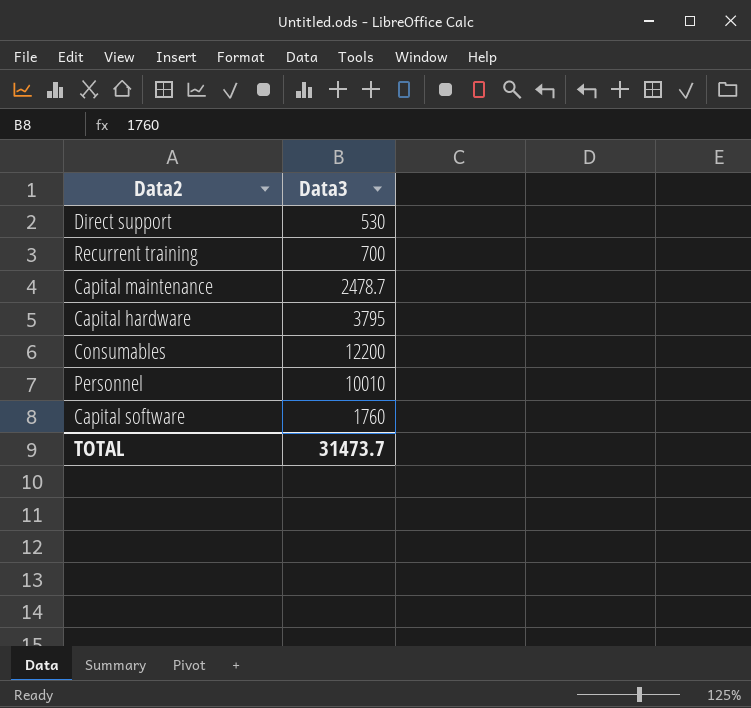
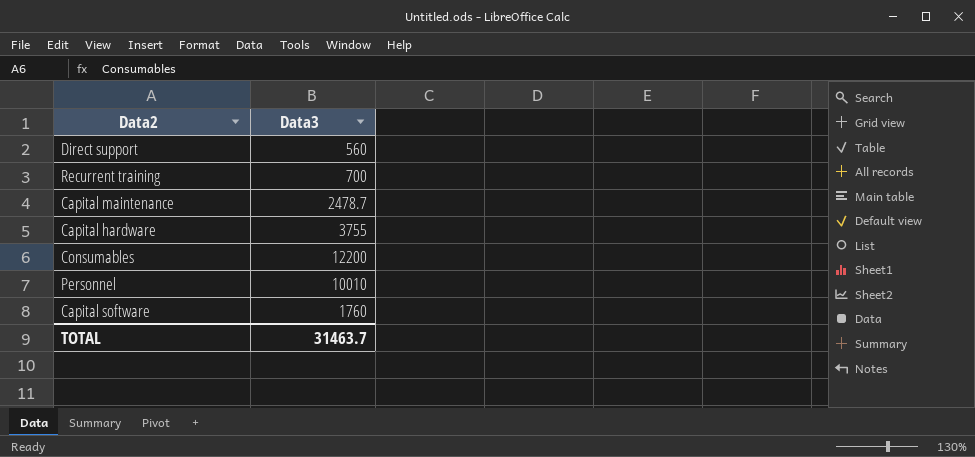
Direct support | Data3: 530 -> 560
Capital hardware | Data3: 3795 -> 3755
TOTAL | Data3: 31473.7 -> 31463.7

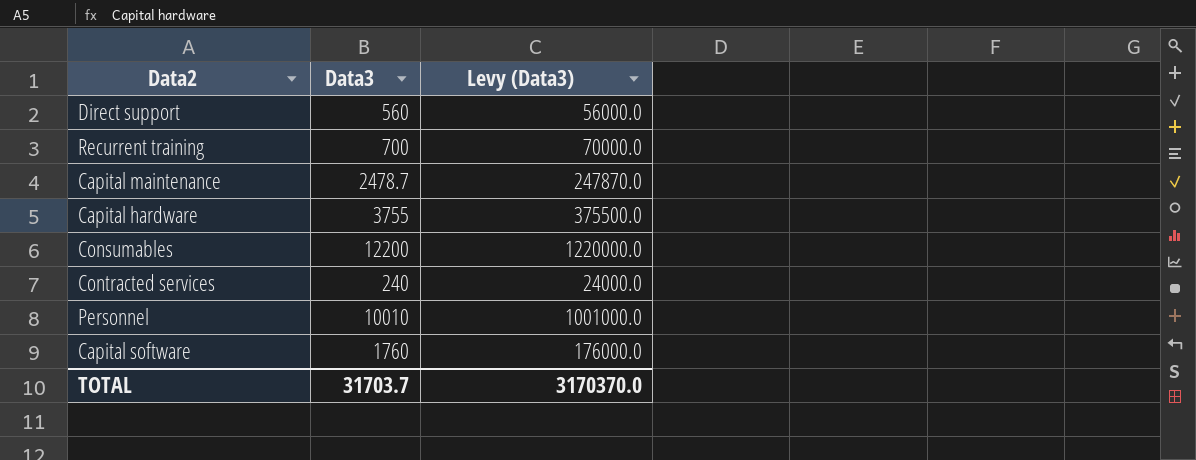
column Levy (Data3) | formula: none -> [Data3] * 100
row Contracted services: none -> 240 | 24000.0
TOTAL | Data3: 31463.7 -> 31703.7

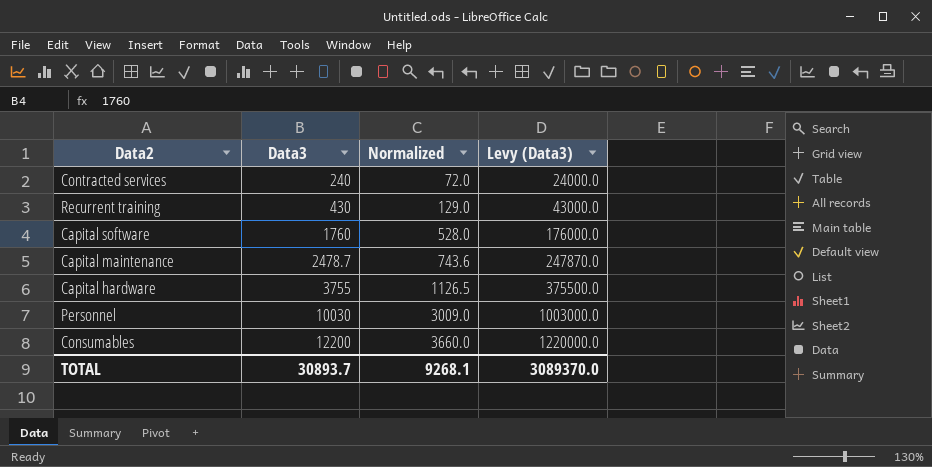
row order: none -> Data3 ascending
column Normalized | formula: none -> [Data3] * 0.3
row Direct support: 560 | 56000.0 -> none
Recurrent training | Data3: 700 -> 430
Recurrent training | Levy (Data3): 70000.0 -> 43000.0
Personnel | Data3: 10010 -> 10030
Personnel | Levy (Data3): 1001000.0 -> 1003000.0
TOTAL | Data3: 31703.7 -> 30893.7
TOTAL | Levy (Data3): 3170370.0 -> 3089370.0

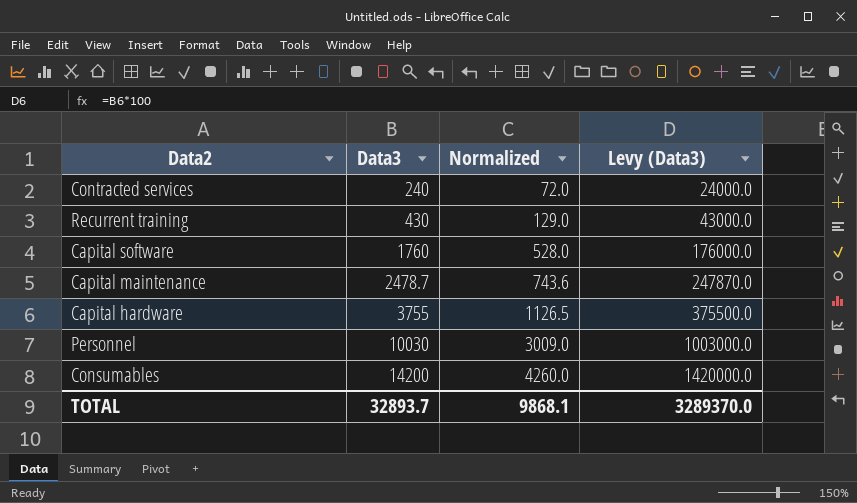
Consumables | Data3: 12200 -> 14200
Consumables | Normalized: 3660.0 -> 4260.0
Consumables | Levy (Data3): 1220000.0 -> 1420000.0
TOTAL | Data3: 30893.7 -> 32893.7
TOTAL | Normalized: 9268.1 -> 9868.1
TOTAL | Levy (Data3): 3089370.0 -> 3289370.0

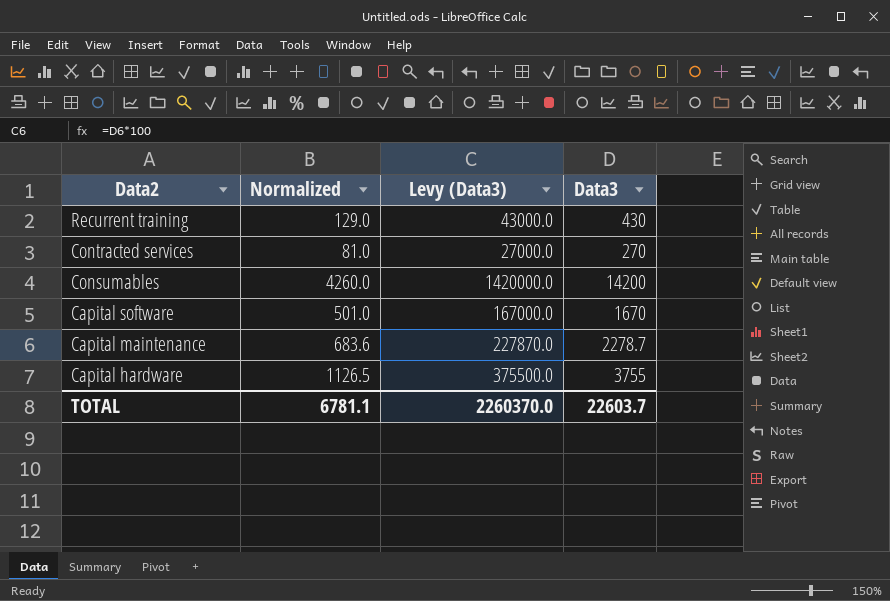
row order: Data3 ascending -> Data2 descending
column Data3 | position: 2 -> 4
row Personnel: 10030 | 3009.0 | 1003000.0 -> none
Contracted services | Normalized: 72.0 -> 81.0
Contracted services | Levy (Data3): 24000.0 -> 27000.0
Contracted services | Data3: 240 -> 270
Capital software | Normalized: 528.0 -> 501.0
Capital software | Levy (Data3): 176000.0 -> 167000.0
Capital software | Data3: 1760 -> 1670
Capital maintenance | Normalized: 743.6 -> 683.6
Capital maintenance | Levy (Data3): 247870.0 -> 227870.0
Capital maintenance | Data3: 2478.7 -> 2278.7
TOTAL | Normalized: 9868.1 -> 6781.1
TOTAL | Levy (Data3): 3289370.0 -> 2260370.0
TOTAL | Data3: 32893.7 -> 22603.7

